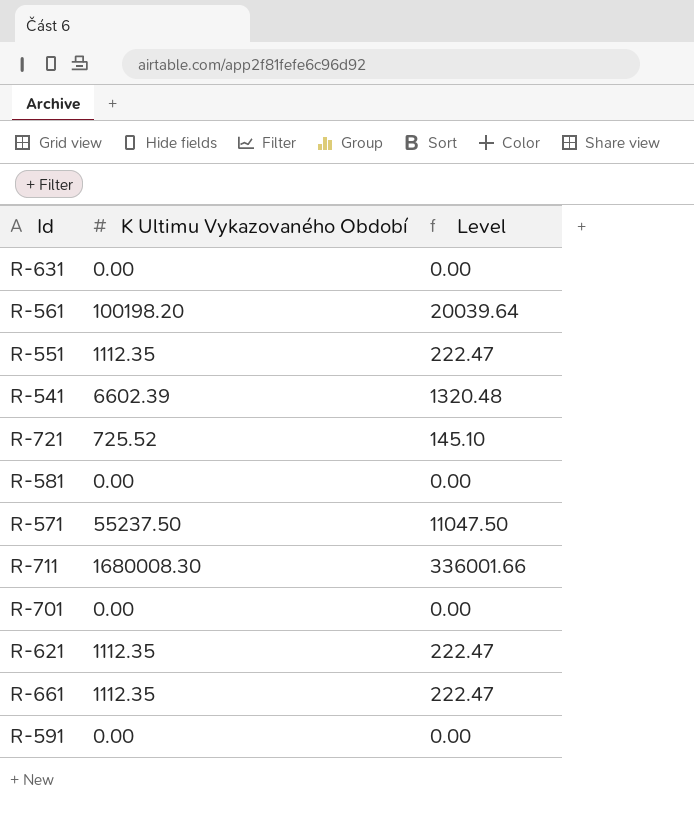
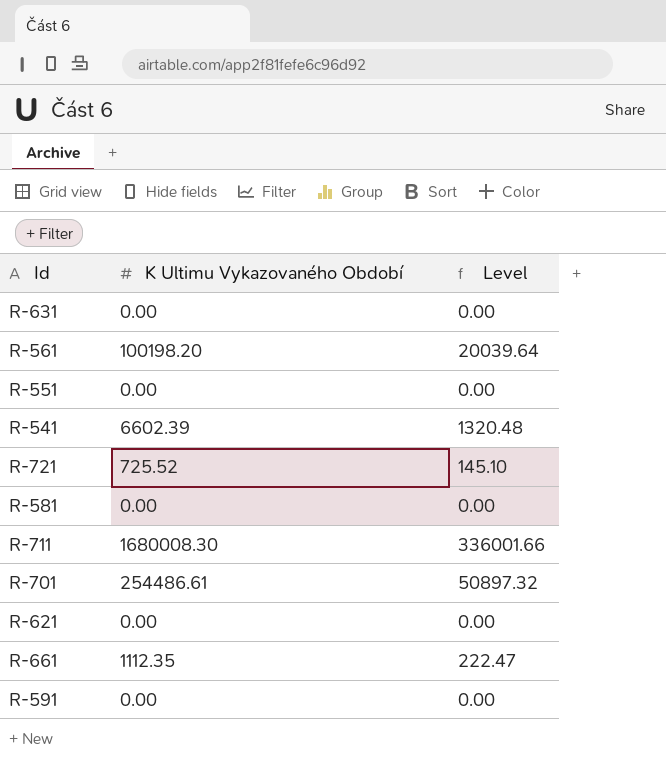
row R-571: 55237.50 | 11047.50 -> none
R-551 | K Ultimu Vykazovaného Období: 1112.35 -> 0.00
R-551 | Level: 222.47 -> 0.00
R-701 | K Ultimu Vykazovaného Období: 0.00 -> 254486.61
R-701 | Level: 0.00 -> 50897.32
R-621 | K Ultimu Vykazovaného Období: 1112.35 -> 0.00
R-621 | Level: 222.47 -> 0.00

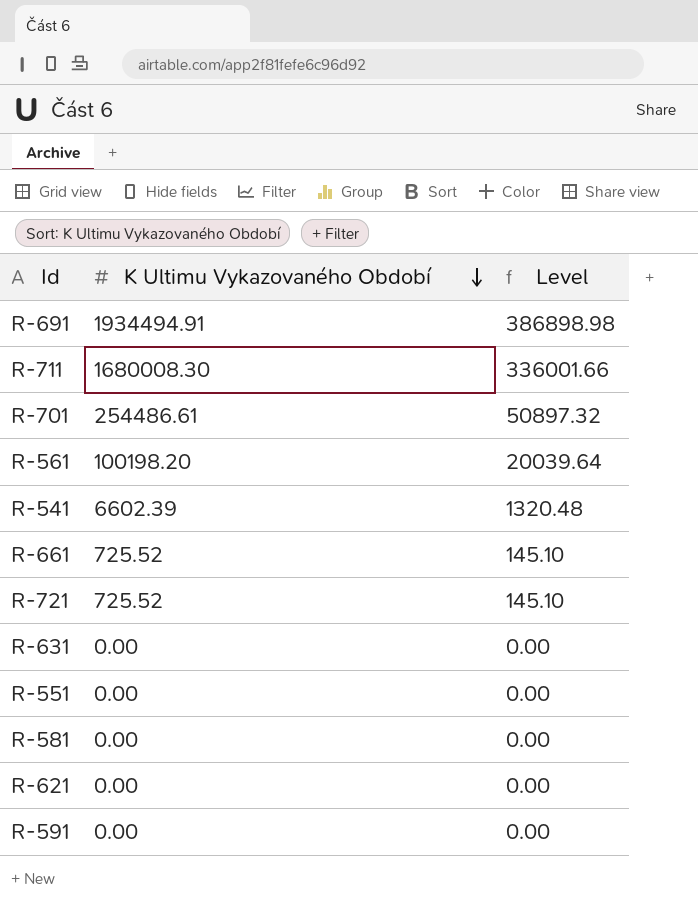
row order: none -> K Ultimu Vykazovaného Období descending
row R-691: none -> 1934494.91 | 386898.98
R-661 | K Ultimu Vykazovaného Období: 1112.35 -> 725.52
R-661 | Level: 222.47 -> 145.10

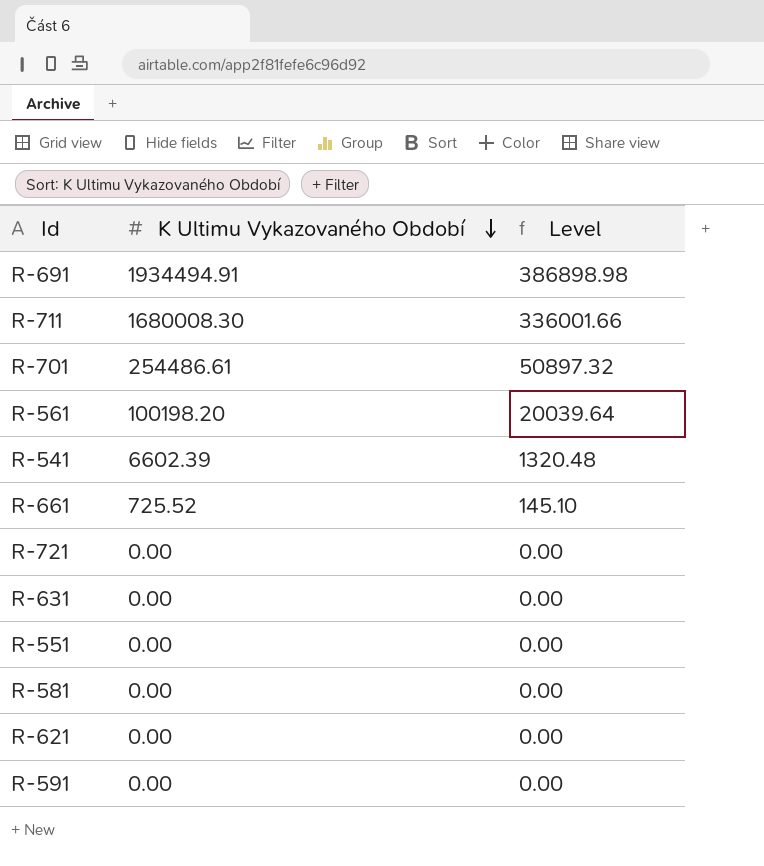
R-721 | K Ultimu Vykazovaného Období: 725.52 -> 0.00
R-721 | Level: 145.10 -> 0.00

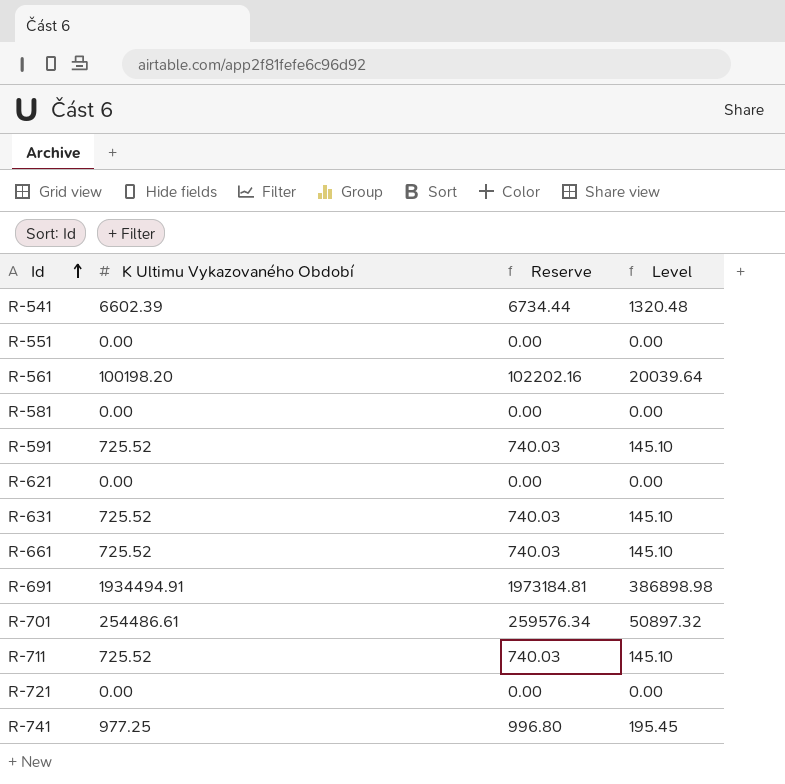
row order: K Ultimu Vykazovaného Období descending -> Id ascending
column Reserve | formula: none -> [K Ultimu Vykazovaného Období] * 1.02
R-591 | K Ultimu Vykazovaného Období: 0.00 -> 725.52
R-591 | Level: 0.00 -> 145.10
R-631 | K Ultimu Vykazovaného Období: 0.00 -> 725.52
R-631 | Level: 0.00 -> 145.10
R-711 | K Ultimu Vykazovaného Období: 1680008.30 -> 725.52
R-711 | Level: 336001.66 -> 145.10
row R-741: none -> 977.25 | 996.80 | 195.45

